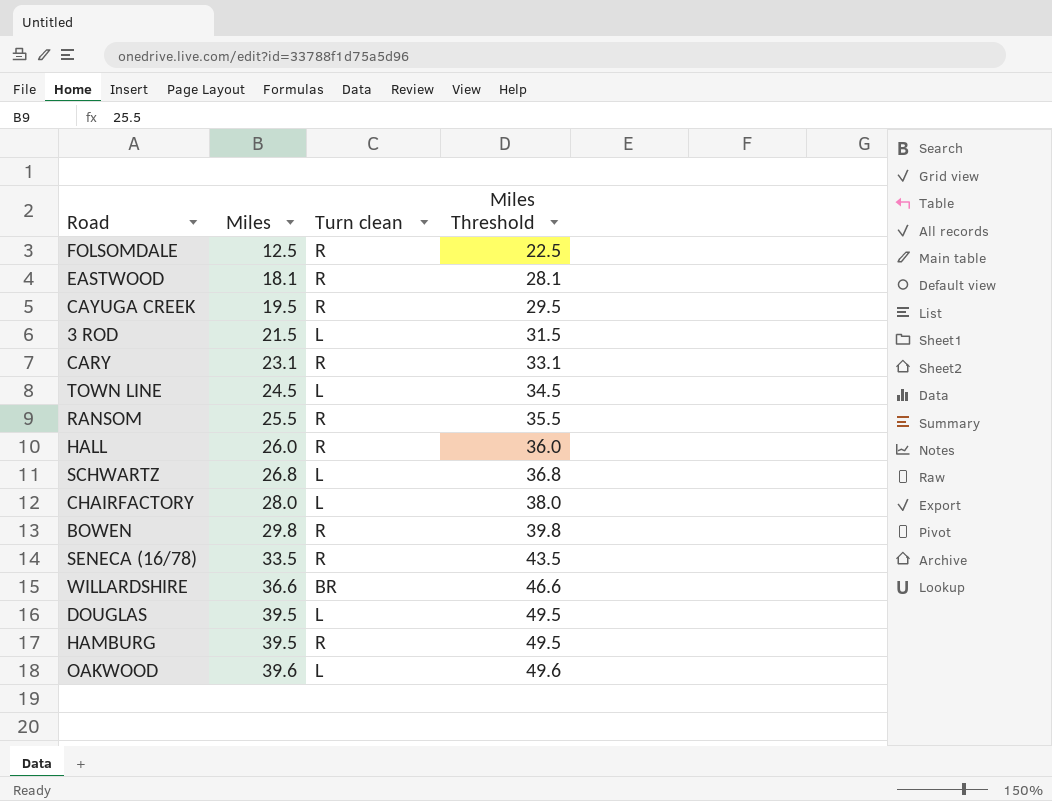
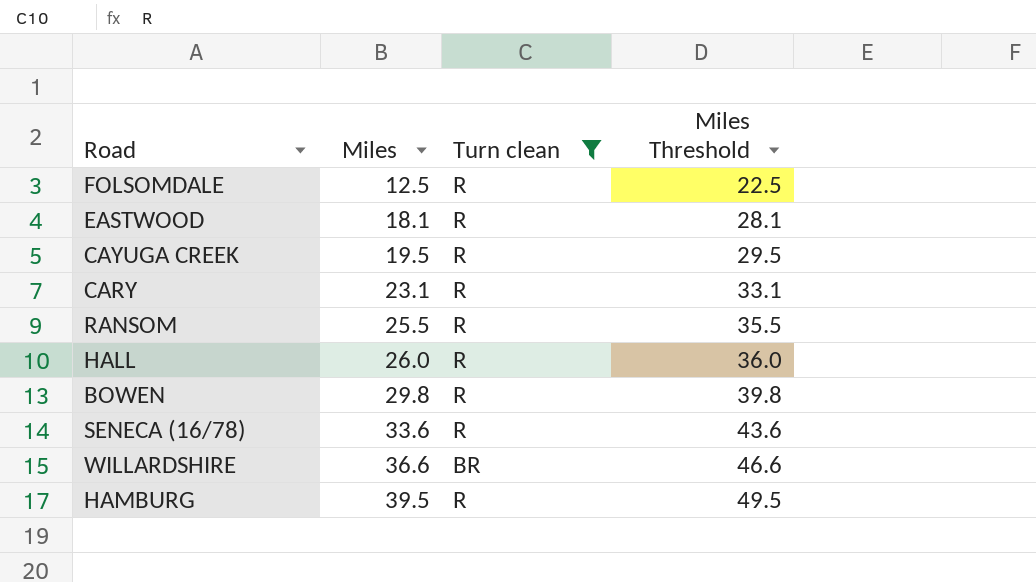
filter: none -> Turn clean != L
SENECA (16/78) | Miles: 33.5 -> 33.6
SENECA (16/78) | Miles Threshold: 43.5 -> 43.6

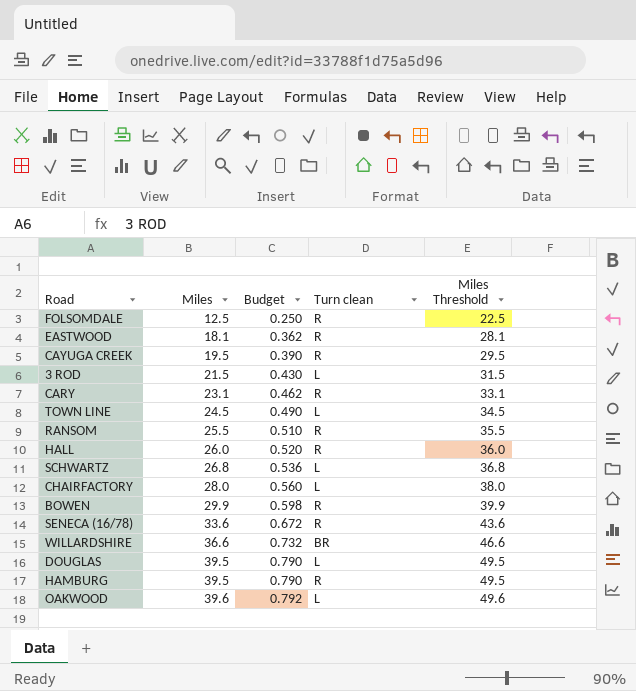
filter: Turn clean != L -> none
column Budget | formula: none -> [Miles] * 0.02
BOWEN | Miles: 29.8 -> 29.9
BOWEN | Miles Threshold: 39.8 -> 39.9

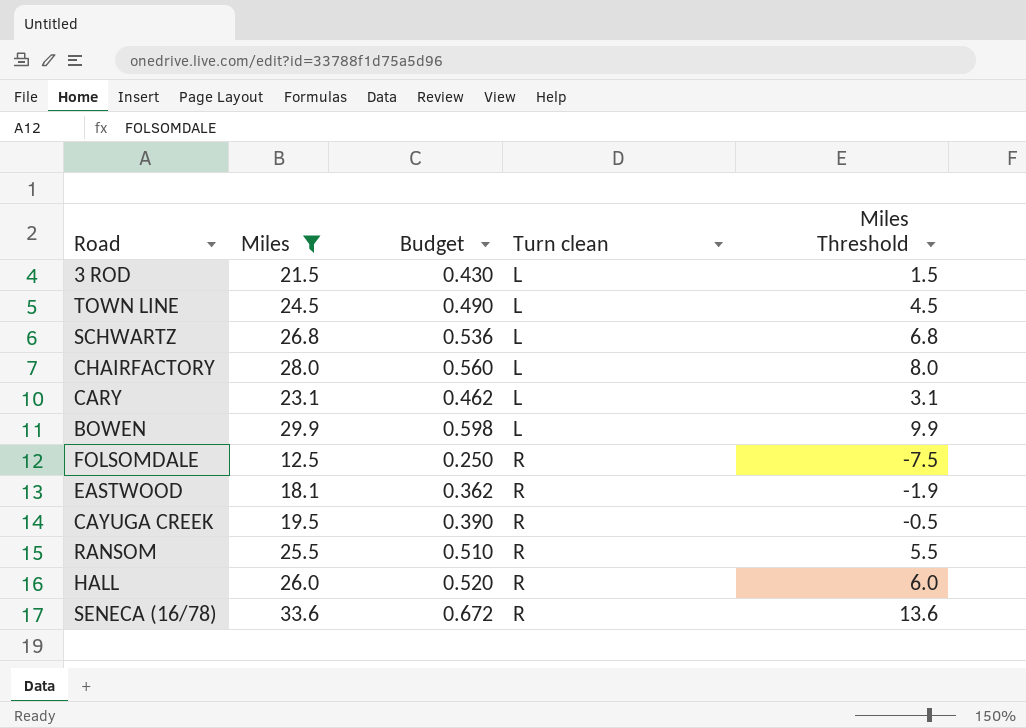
filter: none -> Miles <= 33.6
row order: Miles ascending -> Turn clean ascending
column Miles Threshold | formula: [Miles] + 10 -> [Miles] - 20
CARY | Turn clean: R -> L
BOWEN | Turn clean: R -> L

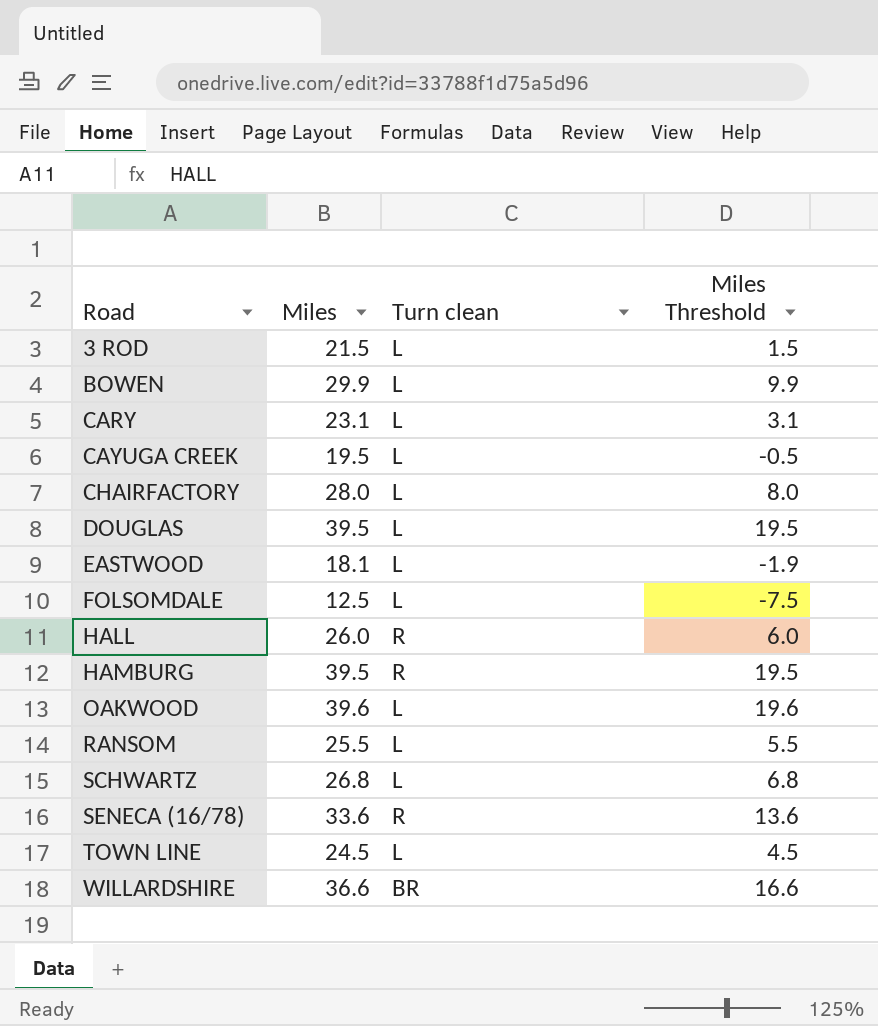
filter: Miles <= 33.6 -> none
row order: Turn clean ascending -> Road ascending
column Budget | formula: [Miles] * 0.02 -> none
CAYUGA CREEK | Turn clean: R -> L
EASTWOOD | Turn clean: R -> L
FOLSOMDALE | Turn clean: R -> L
RANSOM | Turn clean: R -> L

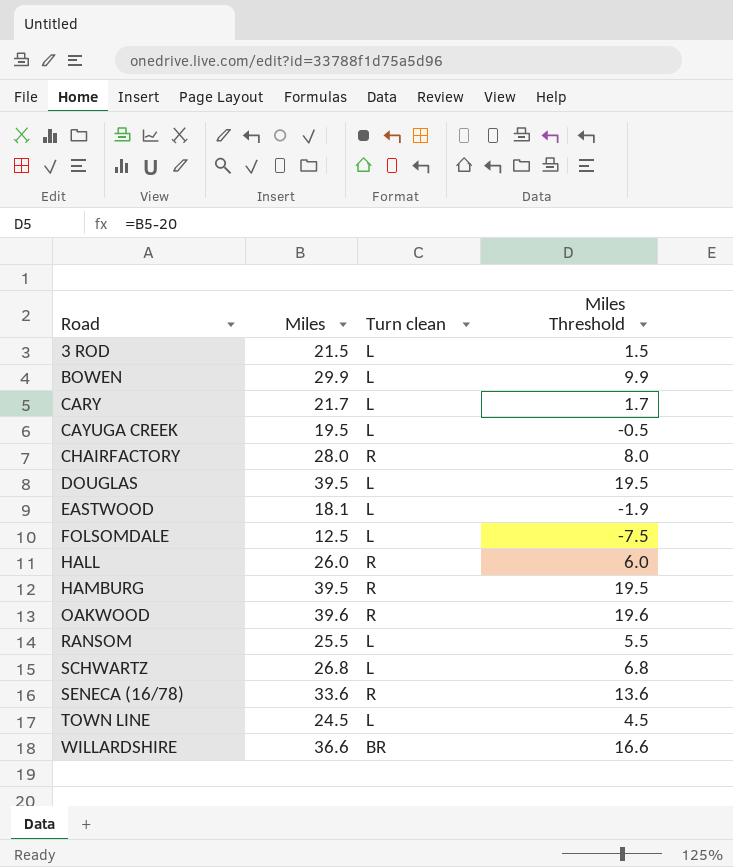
CARY | Miles: 23.1 -> 21.7
CARY | Miles Threshold: 3.1 -> 1.7
CHAIRFACTORY | Turn clean: L -> R
OAKWOOD | Turn clean: L -> R

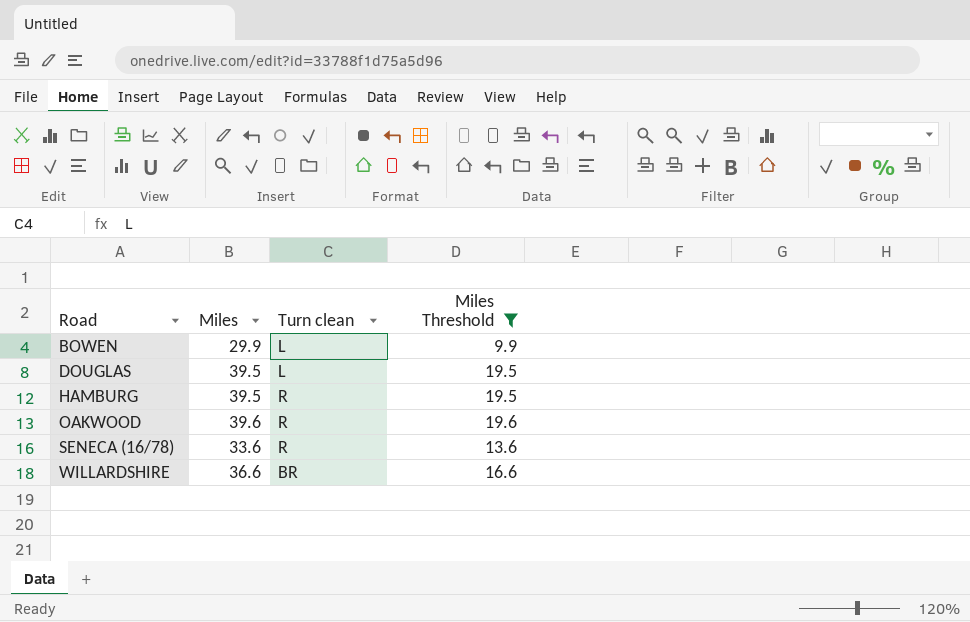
filter: none -> Miles Threshold >= 9.9

